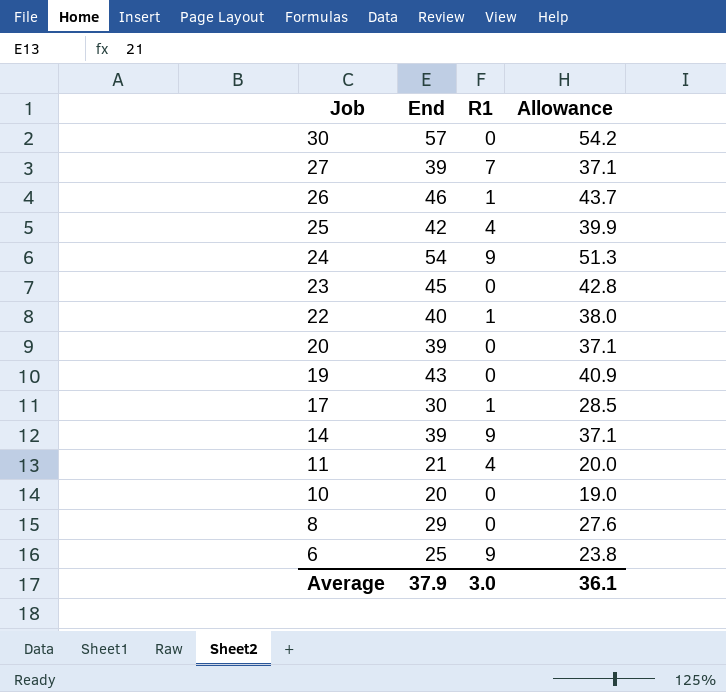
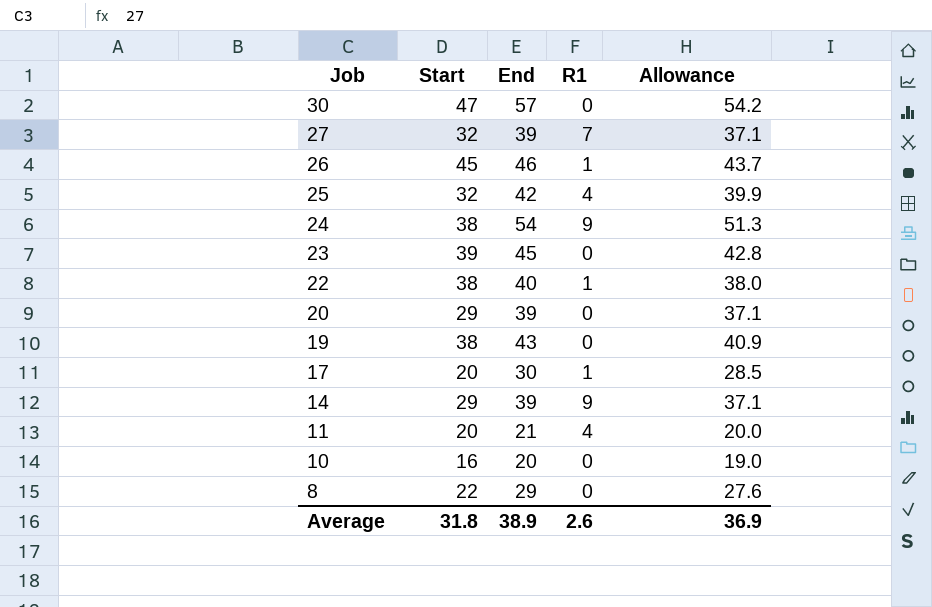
column Start | position: none -> 2
row 6: 25 | 9 | 23.8 -> none
Average | End: 37.9 -> 38.9
Average | R1: 3.0 -> 2.6
Average | Allowance: 36.1 -> 36.9

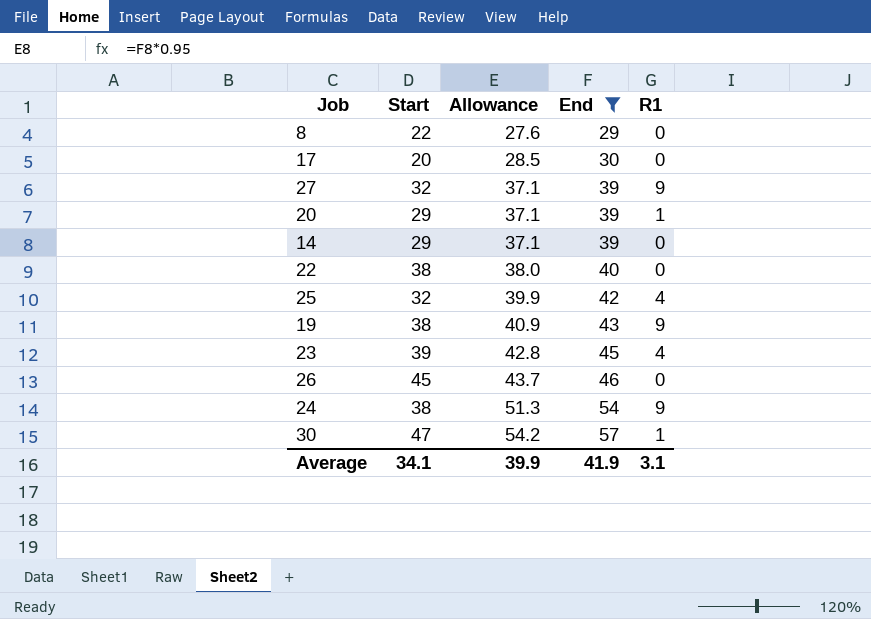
filter: none -> End >= 29
row order: Job descending -> Allowance ascending
column Allowance | position: 5 -> 3
17 | R1: 1 -> 0
27 | R1: 7 -> 9
20 | R1: 0 -> 1
14 | R1: 9 -> 0
22 | R1: 1 -> 0
19 | R1: 0 -> 9
23 | R1: 0 -> 4
26 | R1: 1 -> 0
30 | R1: 0 -> 1
Average | Start: 31.8 -> 34.1
Average | Allowance: 36.9 -> 39.9
Average | End: 38.9 -> 41.9
Average | R1: 2.6 -> 3.1

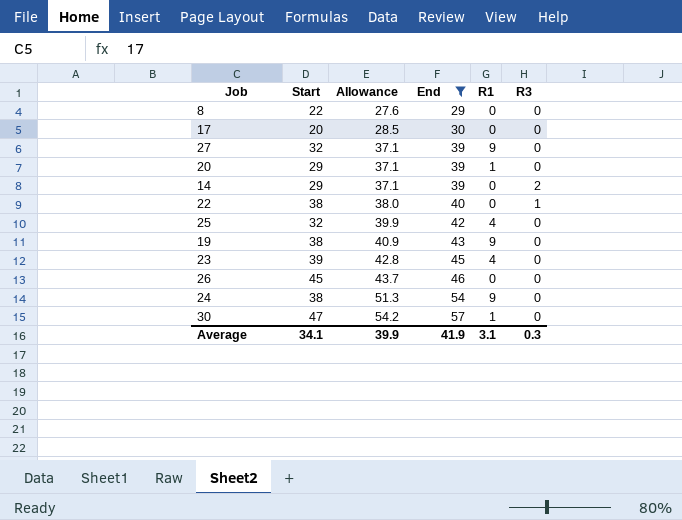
column R3 | position: none -> 6

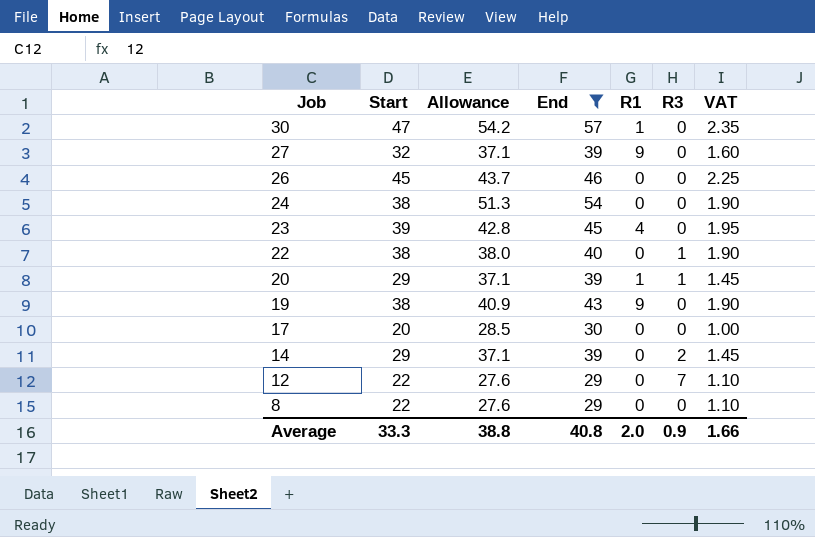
row order: Allowance ascending -> Job descending
column VAT | formula: none -> [Start] * 0.05
row 25: 32 | 39.9 | 42 | 4 | 0 -> none
24 | R1: 9 -> 0
20 | R3: 0 -> 1
row 12: none -> 22 | 27.6 | 29 | 0 | 7 | 1.10
Average | Start: 34.1 -> 33.3
Average | Allowance: 39.9 -> 38.8
Average | End: 41.9 -> 40.8
Average | R1: 3.1 -> 2.0
Average | R3: 0.3 -> 0.9

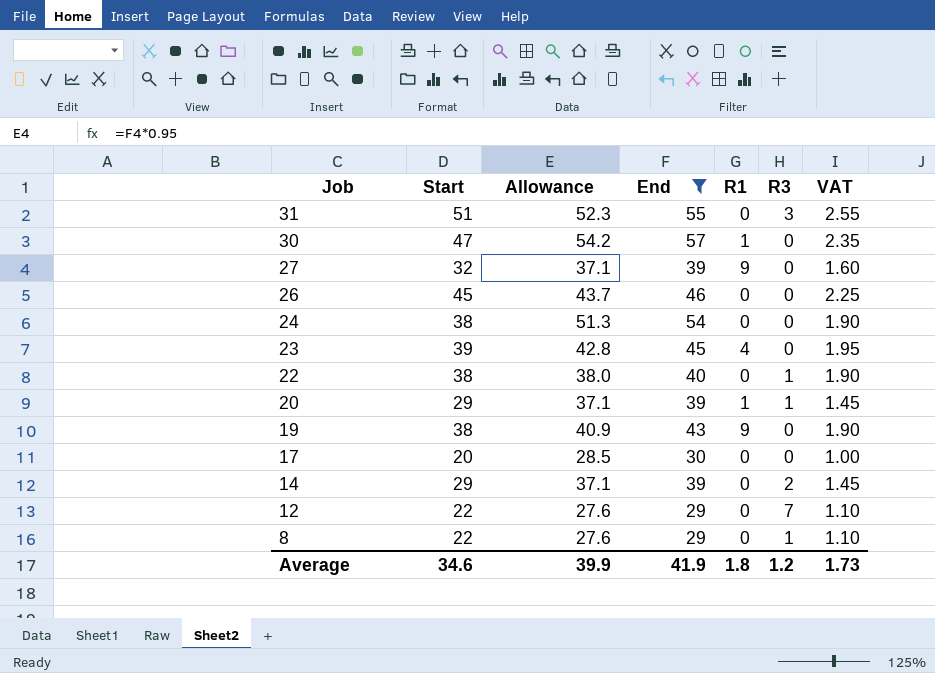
row 31: none -> 51 | 52.3 | 55 | 0 | 3 | 2.55
8 | R3: 0 -> 1
Average | Start: 33.3 -> 34.6
Average | Allowance: 38.8 -> 39.9
Average | End: 40.8 -> 41.9
Average | R1: 2.0 -> 1.8
Average | R3: 0.9 -> 1.2
Average | VAT: 1.66 -> 1.73

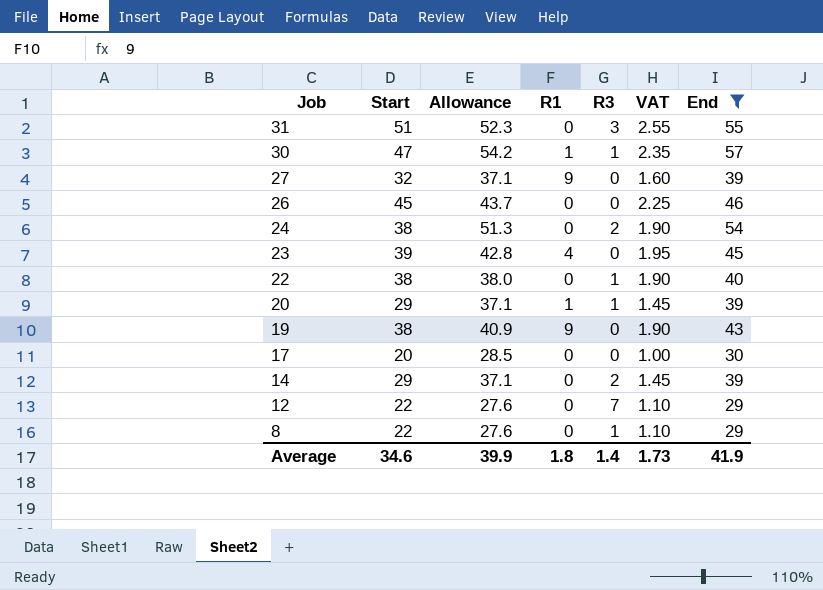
column End | position: 4 -> 7
30 | R3: 0 -> 1
24 | R3: 0 -> 2
Average | R3: 1.2 -> 1.4

